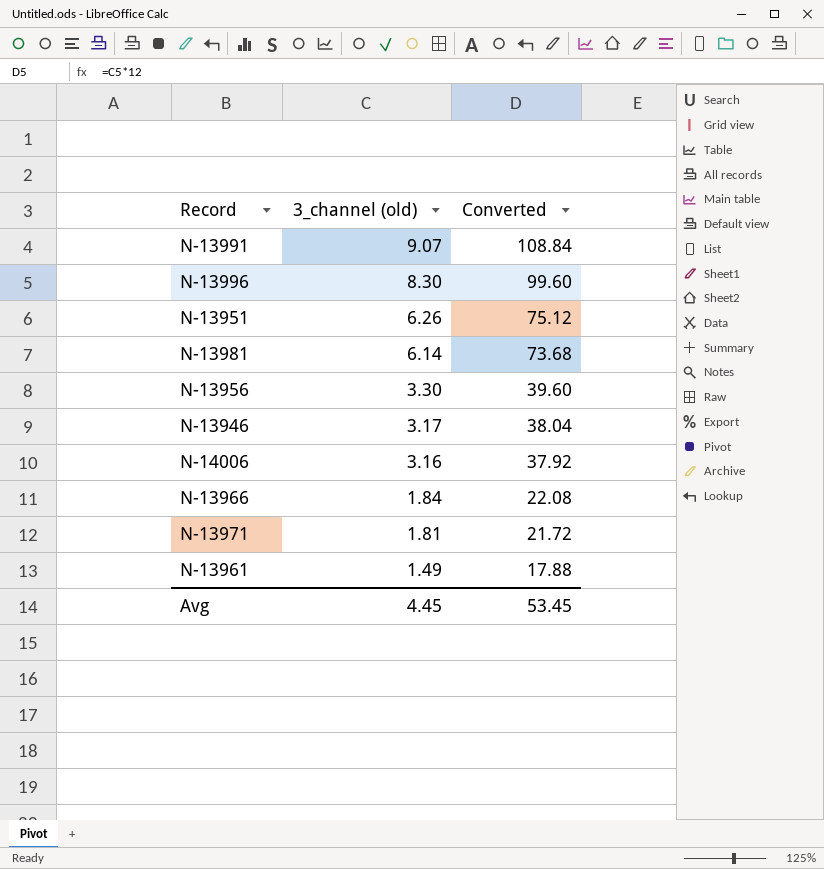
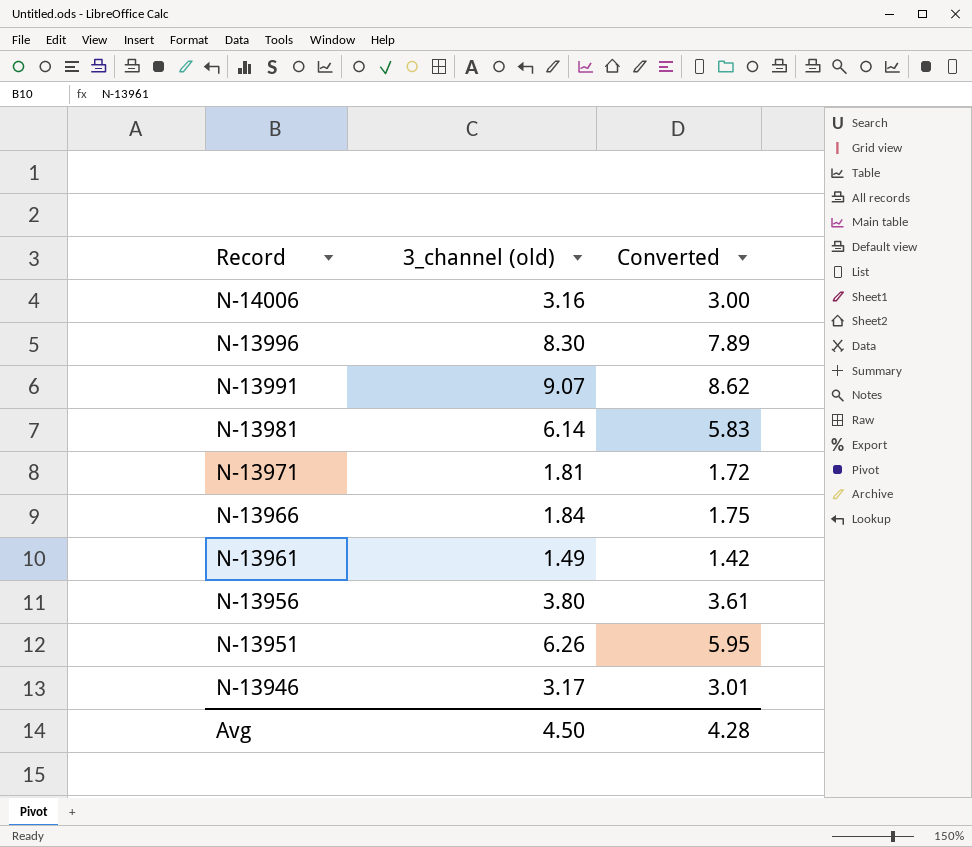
row order: 3_channel (old) descending -> Record descending
column Converted | formula: [3_channel (old)] * 12 -> [3_channel (old)] * 0.95
N-13956 | 3_channel (old): 3.30 -> 3.80
Avg | 3_channel (old): 4.45 -> 4.50
Avg | Converted: 53.45 -> 4.28

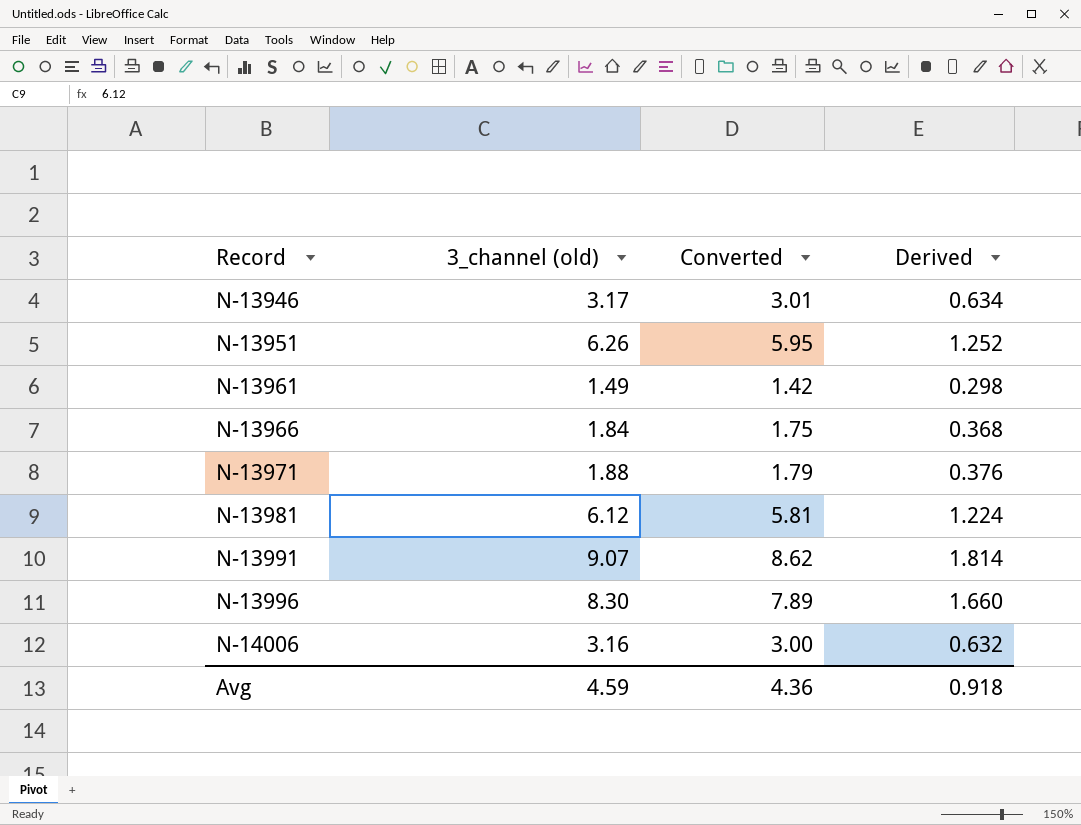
row order: Record descending -> Record ascending
column Derived | formula: none -> [3_channel (old)] * 0.2
row N-13956: 3.80 | 3.61 -> none
N-13971 | 3_channel (old): 1.81 -> 1.88
N-13971 | Converted: 1.72 -> 1.79
N-13981 | 3_channel (old): 6.14 -> 6.12
N-13981 | Converted: 5.83 -> 5.81
Avg | 3_channel (old): 4.50 -> 4.59
Avg | Converted: 4.28 -> 4.36

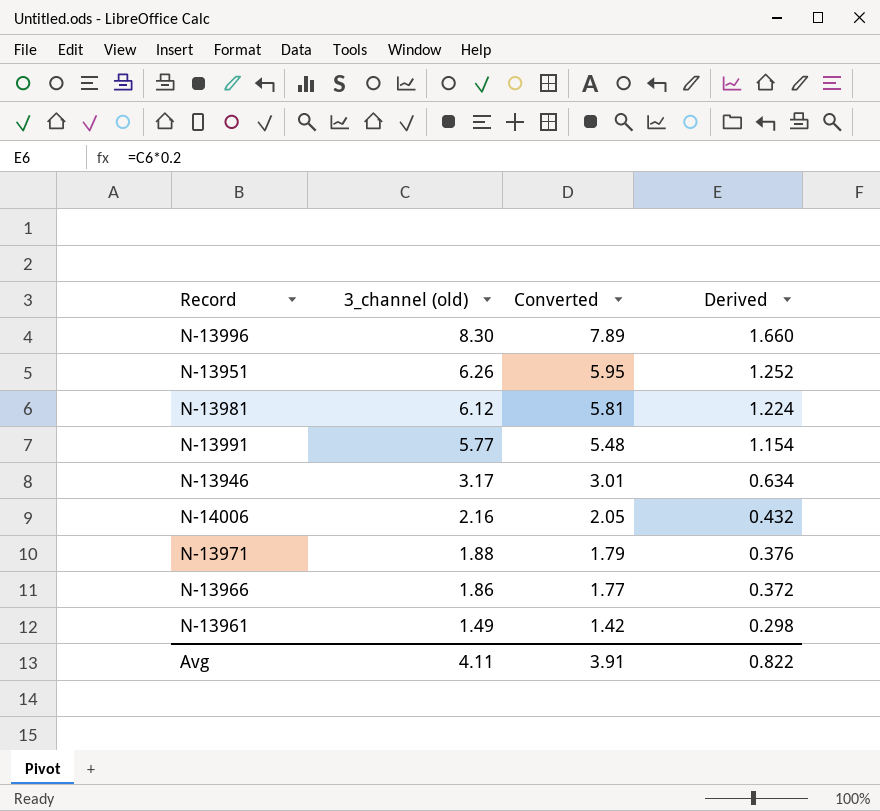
row order: Record ascending -> 3_channel (old) descending
N-13991 | 3_channel (old): 9.07 -> 5.77
N-13991 | Converted: 8.62 -> 5.48
N-13991 | Derived: 1.814 -> 1.154
N-14006 | 3_channel (old): 3.16 -> 2.16
N-14006 | Converted: 3.00 -> 2.05
N-14006 | Derived: 0.632 -> 0.432
N-13966 | 3_channel (old): 1.84 -> 1.86
N-13966 | Converted: 1.75 -> 1.77
N-13966 | Derived: 0.368 -> 0.372
Avg | 3_channel (old): 4.59 -> 4.11
Avg | Converted: 4.36 -> 3.91
Avg | Derived: 0.918 -> 0.822

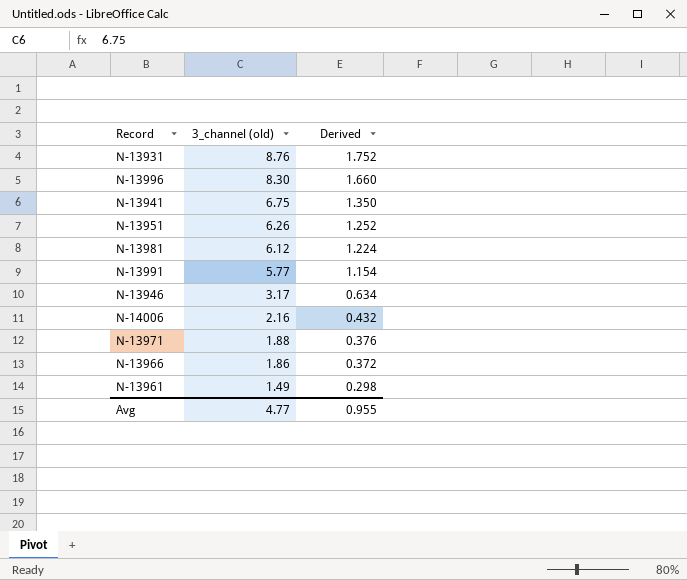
column Converted | formula: [3_channel (old)] * 0.95 -> none
row N-13931: none -> 8.76 | 1.752
row N-13941: none -> 6.75 | 1.350
Avg | 3_channel (old): 4.11 -> 4.77
Avg | Derived: 0.822 -> 0.955

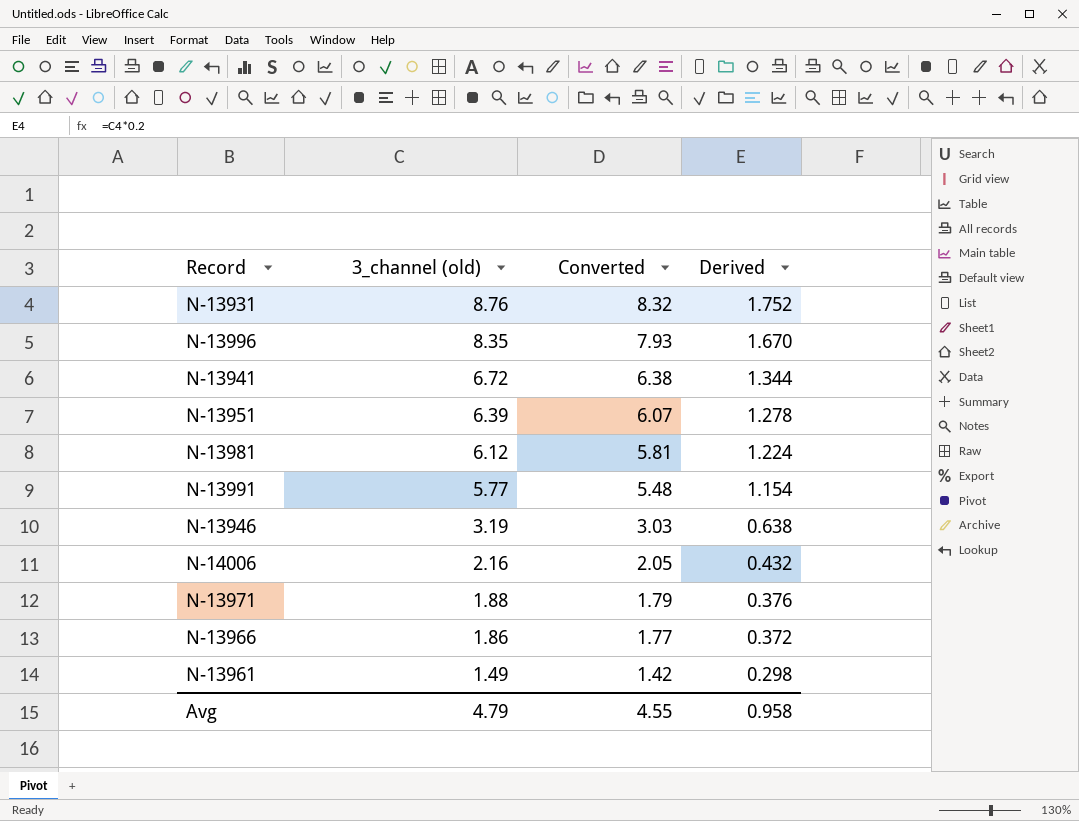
column Converted | formula: none -> [3_channel (old)] * 0.95
N-13996 | 3_channel (old): 8.30 -> 8.35
N-13996 | Derived: 1.660 -> 1.670
N-13941 | 3_channel (old): 6.75 -> 6.72
N-13941 | Derived: 1.350 -> 1.344
N-13951 | 3_channel (old): 6.26 -> 6.39
N-13951 | Derived: 1.252 -> 1.278
N-13946 | 3_channel (old): 3.17 -> 3.19
N-13946 | Derived: 0.634 -> 0.638
Avg | 3_channel (old): 4.77 -> 4.79
Avg | Derived: 0.955 -> 0.958

